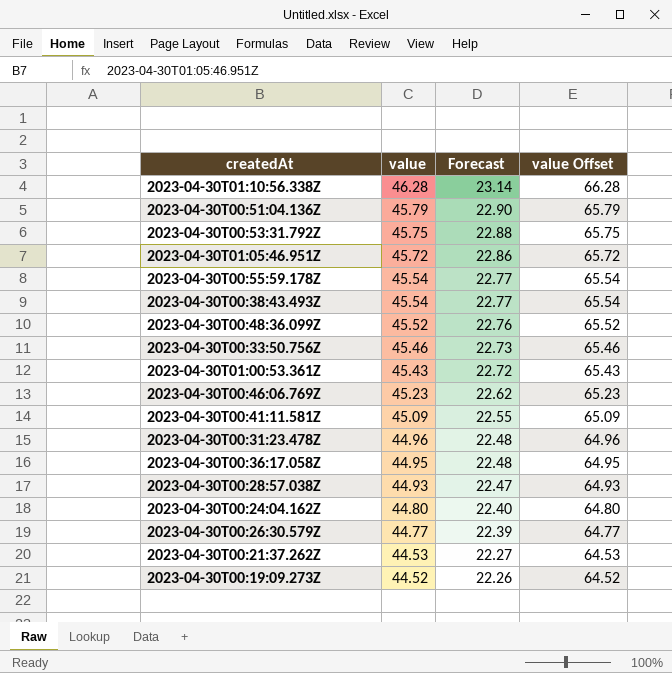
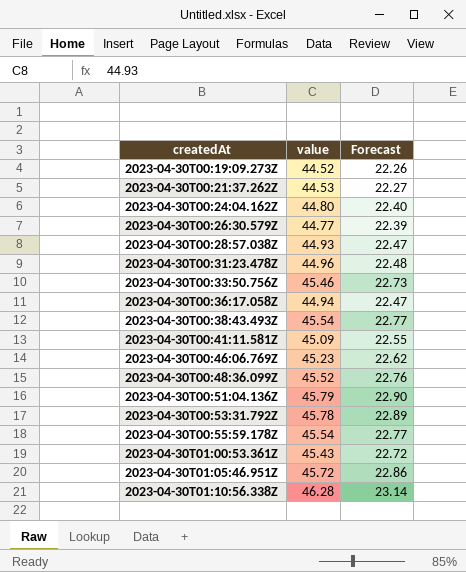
row order: value descending -> createdAt ascending
column value Offset | formula: [value] + 20 -> none
2023-04-30T00:36:17.058Z | value: 44.95 -> 44.94
2023-04-30T00:36:17.058Z | Forecast: 22.48 -> 22.47
2023-04-30T00:53:31.792Z | value: 45.75 -> 45.78
2023-04-30T00:53:31.792Z | Forecast: 22.88 -> 22.89

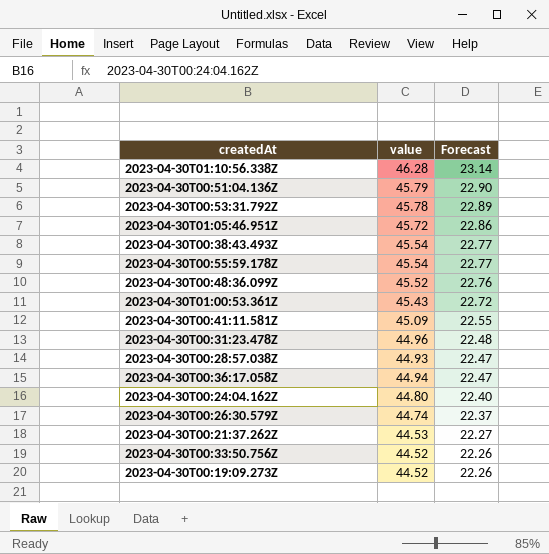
row order: createdAt ascending -> Forecast descending
row 2023-04-30T00:46:06.769Z: 45.23 | 22.62 -> none
2023-04-30T00:26:30.579Z | value: 44.77 -> 44.74
2023-04-30T00:26:30.579Z | Forecast: 22.39 -> 22.37
2023-04-30T00:33:50.756Z | value: 45.46 -> 44.52
2023-04-30T00:33:50.756Z | Forecast: 22.73 -> 22.26

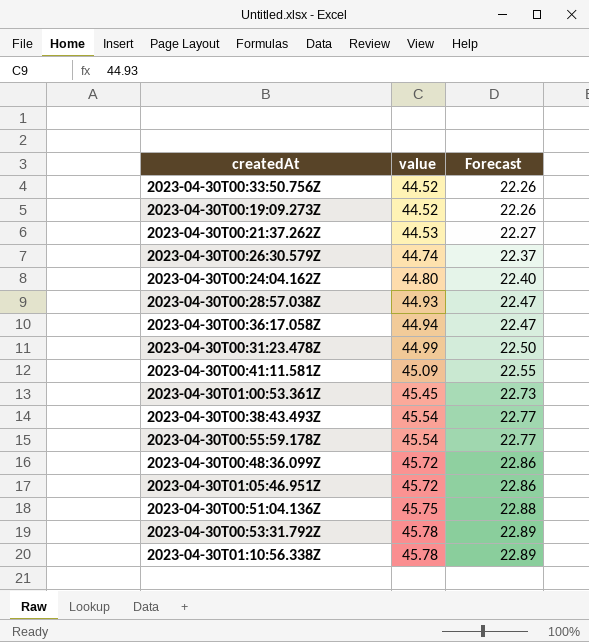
row order: Forecast descending -> value ascending
2023-04-30T00:31:23.478Z | value: 44.96 -> 44.99
2023-04-30T00:31:23.478Z | Forecast: 22.48 -> 22.50
2023-04-30T01:00:53.361Z | value: 45.43 -> 45.45
2023-04-30T01:00:53.361Z | Forecast: 22.72 -> 22.73
2023-04-30T00:48:36.099Z | value: 45.52 -> 45.72
2023-04-30T00:48:36.099Z | Forecast: 22.76 -> 22.86
2023-04-30T00:51:04.136Z | value: 45.79 -> 45.75
2023-04-30T00:51:04.136Z | Forecast: 22.90 -> 22.88
2023-04-30T01:10:56.338Z | value: 46.28 -> 45.78
2023-04-30T01:10:56.338Z | Forecast: 23.14 -> 22.89

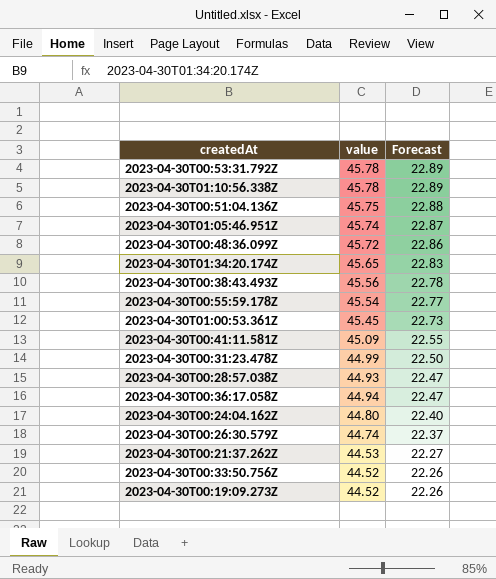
row order: value ascending -> Forecast descending
2023-04-30T01:05:46.951Z | value: 45.72 -> 45.74
2023-04-30T01:05:46.951Z | Forecast: 22.86 -> 22.87
row 2023-04-30T01:34:20.174Z: none -> 45.65 | 22.83
2023-04-30T00:38:43.493Z | value: 45.54 -> 45.56
2023-04-30T00:38:43.493Z | Forecast: 22.77 -> 22.78

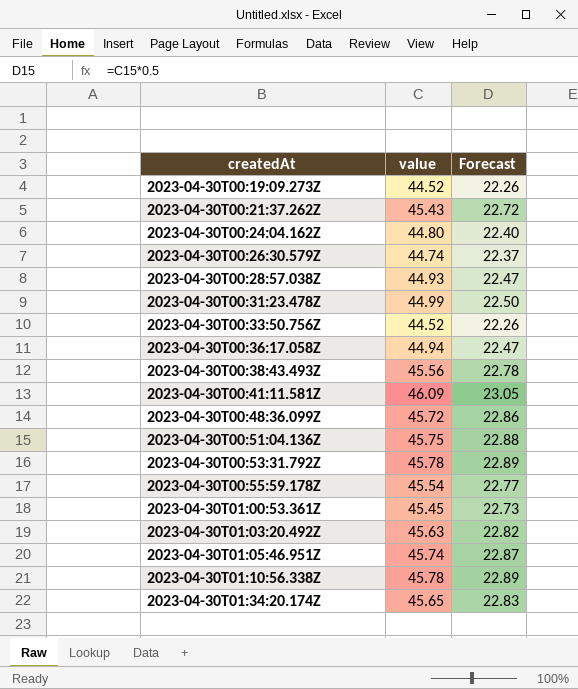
row order: Forecast descending -> createdAt ascending
2023-04-30T00:21:37.262Z | value: 44.53 -> 45.43
2023-04-30T00:21:37.262Z | Forecast: 22.27 -> 22.72
2023-04-30T00:41:11.581Z | value: 45.09 -> 46.09
2023-04-30T00:41:11.581Z | Forecast: 22.55 -> 23.05
row 2023-04-30T01:03:20.492Z: none -> 45.63 | 22.82

